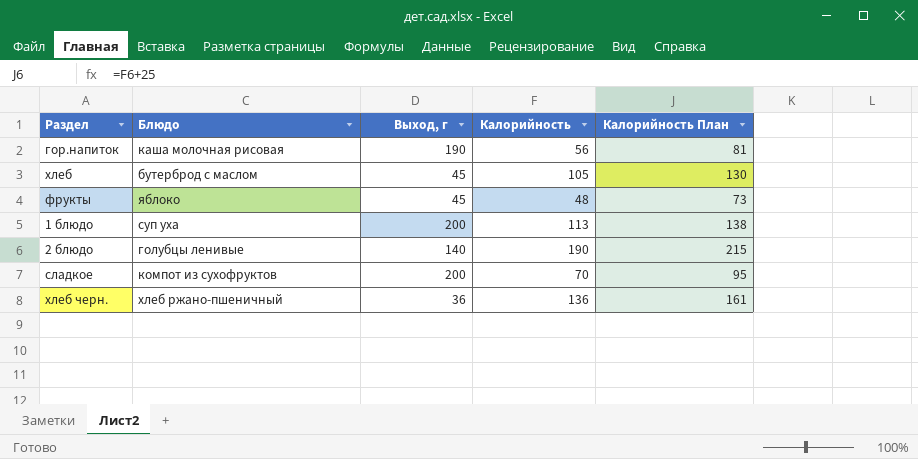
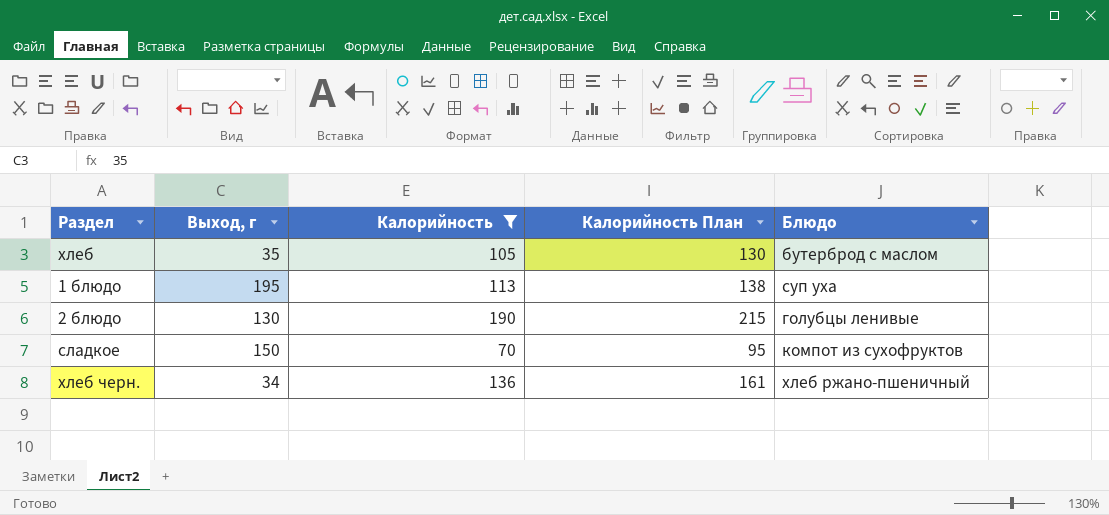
filter: none -> Калорийность >= 70
column Блюдо | position: 2 -> 5
хлеб | Выход, г: 45 -> 35
1 блюдо | Выход, г: 200 -> 195
2 блюдо | Выход, г: 140 -> 130
сладкое | Выход, г: 200 -> 150
хлеб черн. | Выход, г: 36 -> 34

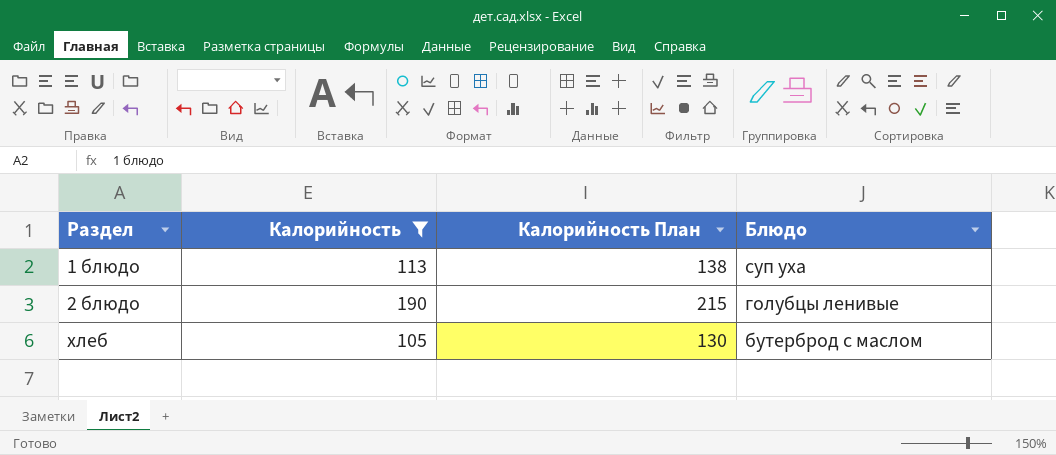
row order: none -> Раздел ascending
column Выход, г | position: 2 -> none
row сладкое: 150 | 70 | 95 | компот из сухофруктов -> none
row хлеб черн.: 34 | 136 | 161 | хлеб ржано-пшеничный -> none

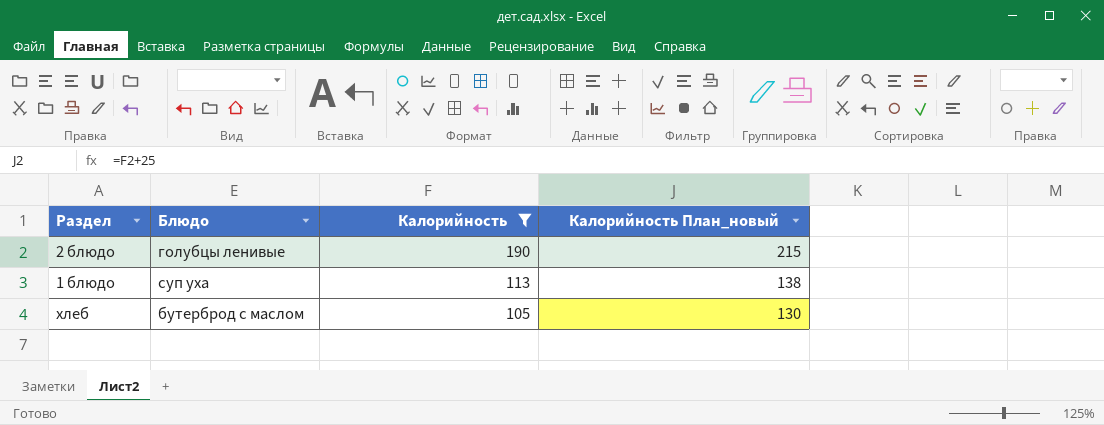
row order: Раздел ascending -> Калорийность descending
column Блюдо | position: 4 -> 2
column name: Калорийность План -> Калорийность План_новый

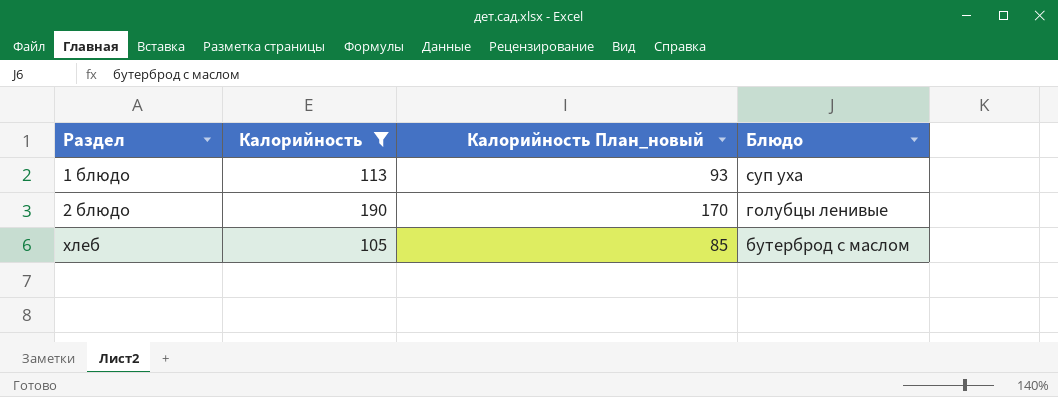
row order: Калорийность descending -> Раздел ascending
column Калорийность План_новый | formula: [Калорийность] + 25 -> [Калорийность] - 20
column Блюдо | position: 2 -> 4

